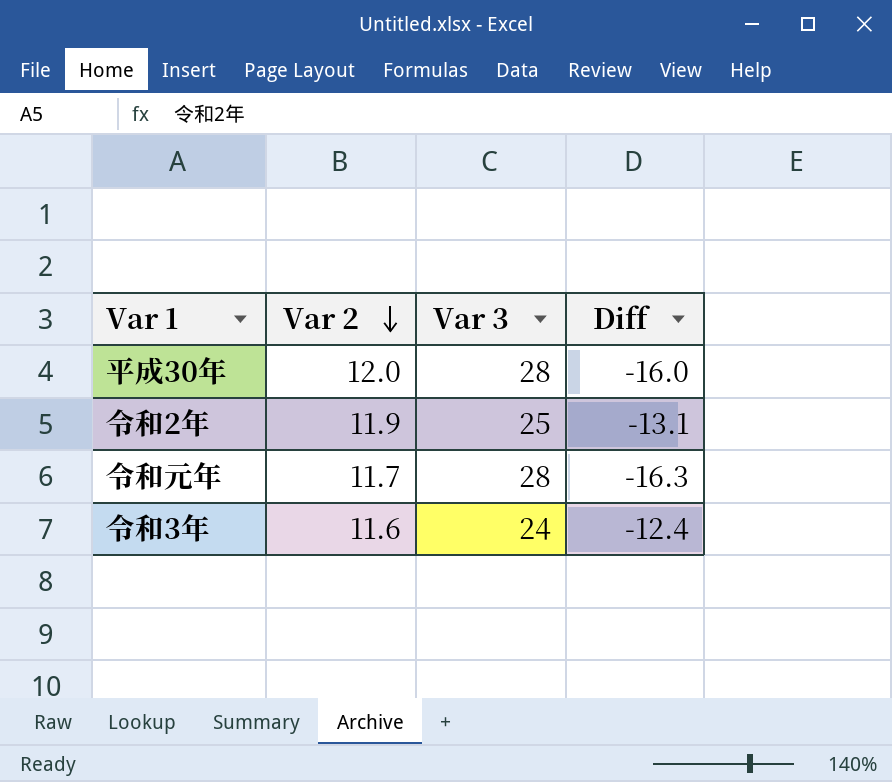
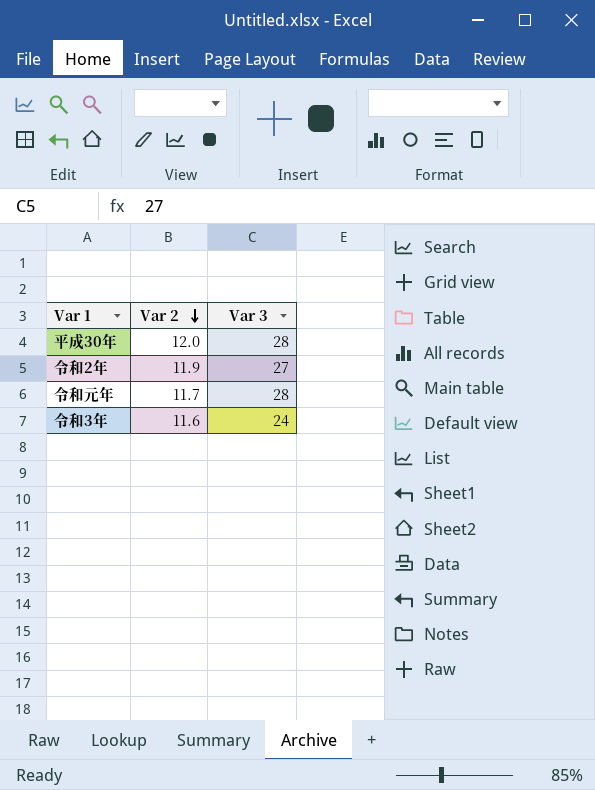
column Diff | formula: [Var 2] - [Var 3] -> none
令和2年 | Var 3: 25 -> 27

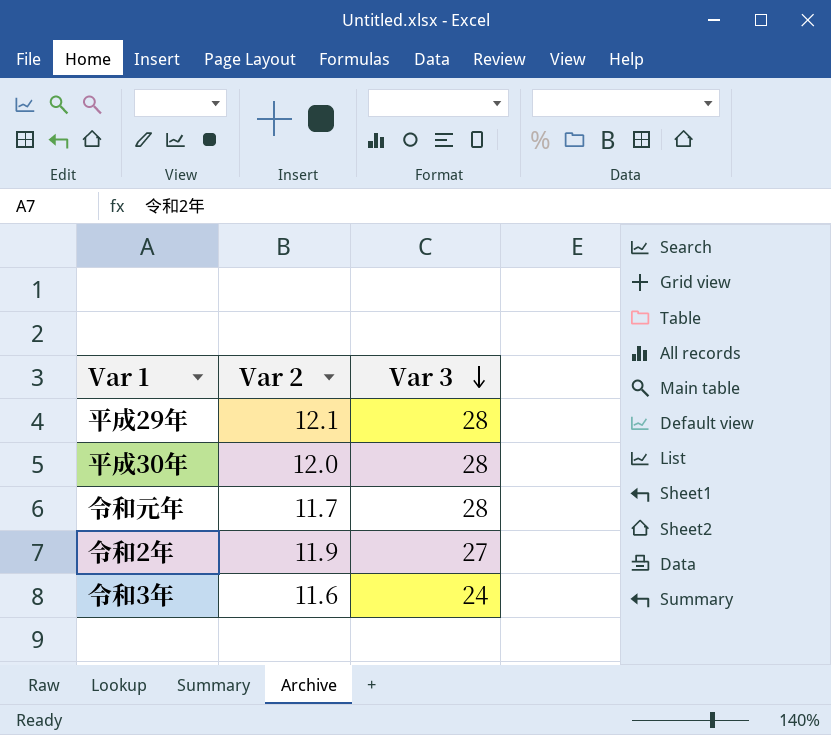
row order: Var 2 descending -> Var 3 descending
row 平成29年: none -> 12.1 | 28

